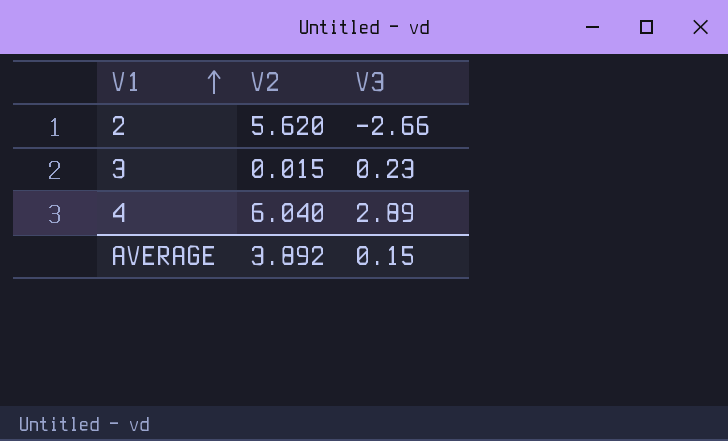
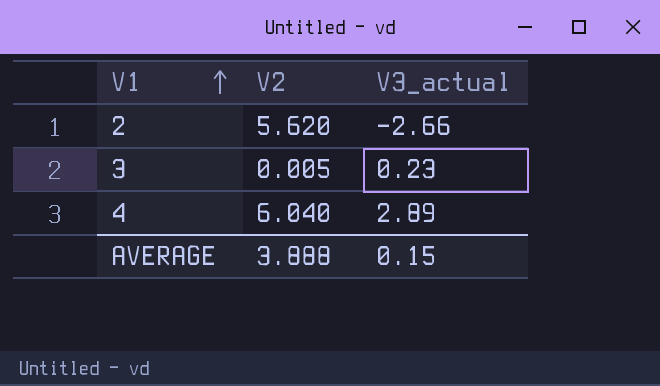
column name: V3 -> V3_actual
3 | V2: 0.015 -> 0.005
AVERAGE | V2: 3.892 -> 3.888

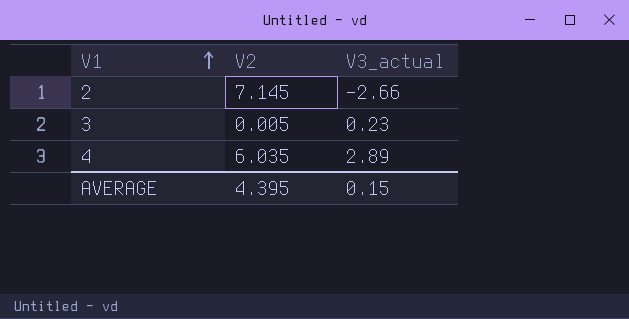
2 | V2: 5.620 -> 7.145
4 | V2: 6.040 -> 6.035
AVERAGE | V2: 3.888 -> 4.395

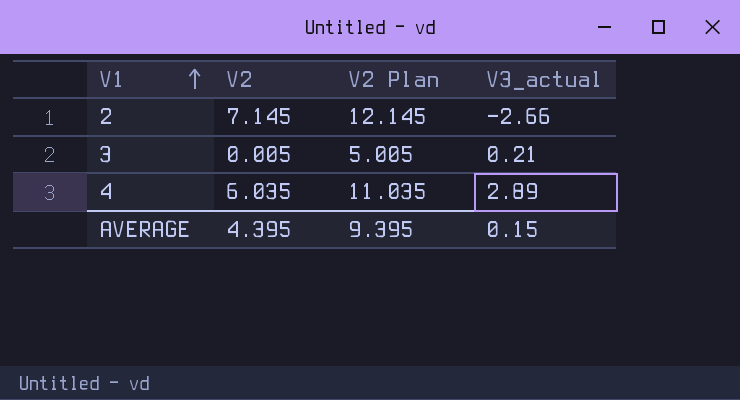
column V2 Plan | formula: none -> [V2] + 5
3 | V3_actual: 0.23 -> 0.21

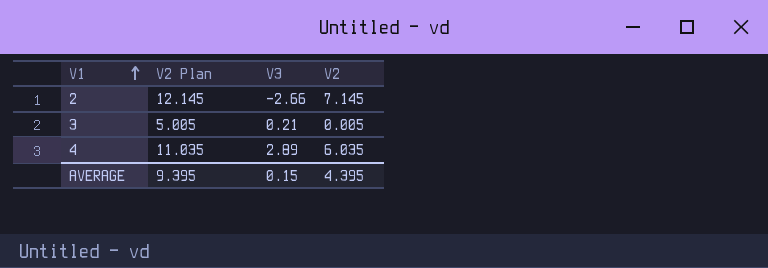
column name: V3_actual -> V3
column V2 | position: 2 -> 4

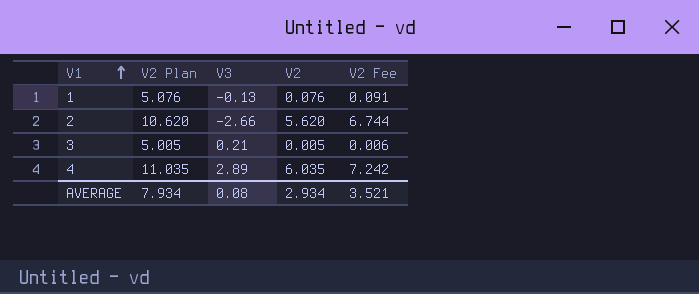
column V2 Fee | formula: none -> [V2] * 1.2
row 1: none -> 5.076 | -0.13 | 0.076 | 0.091
2 | V2 Plan: 12.145 -> 10.620
2 | V2: 7.145 -> 5.620
AVERAGE | V2 Plan: 9.395 -> 7.934
AVERAGE | V3: 0.15 -> 0.08
AVERAGE | V2: 4.395 -> 2.934

